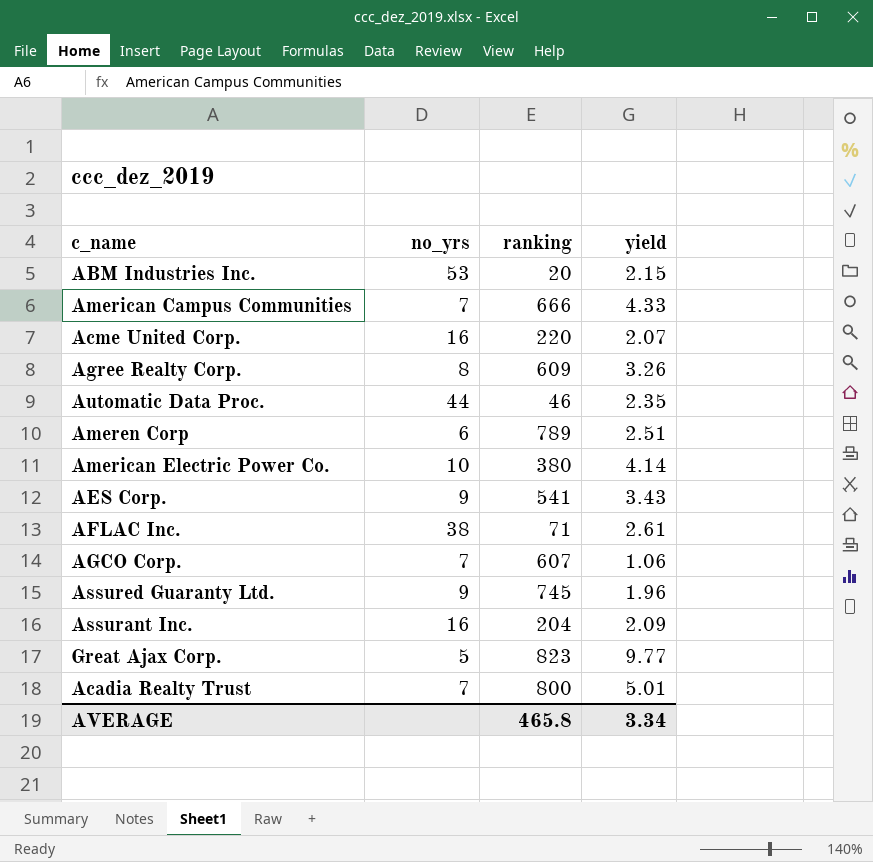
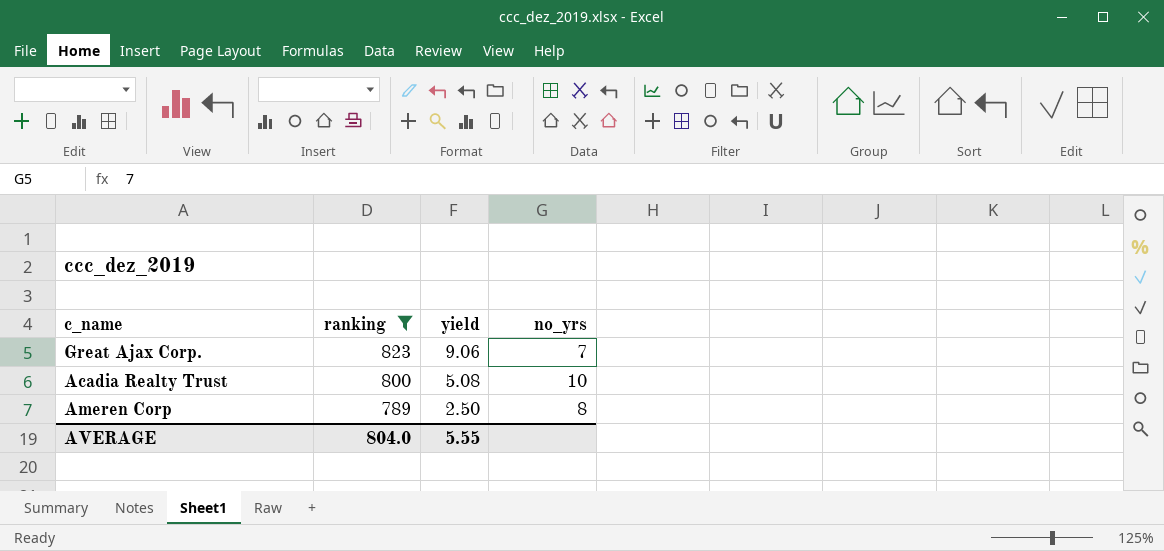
filter: none -> ranking >= 789
row order: none -> ranking descending
column no_yrs | position: 2 -> 4
Great Ajax Corp. | yield: 9.77 -> 9.06
Great Ajax Corp. | no_yrs: 5 -> 7
Acadia Realty Trust | yield: 5.01 -> 5.08
Acadia Realty Trust | no_yrs: 7 -> 10
Ameren Corp | yield: 2.51 -> 2.50
Ameren Corp | no_yrs: 6 -> 8
AVERAGE | ranking: 465.8 -> 804.0
AVERAGE | yield: 3.34 -> 5.55

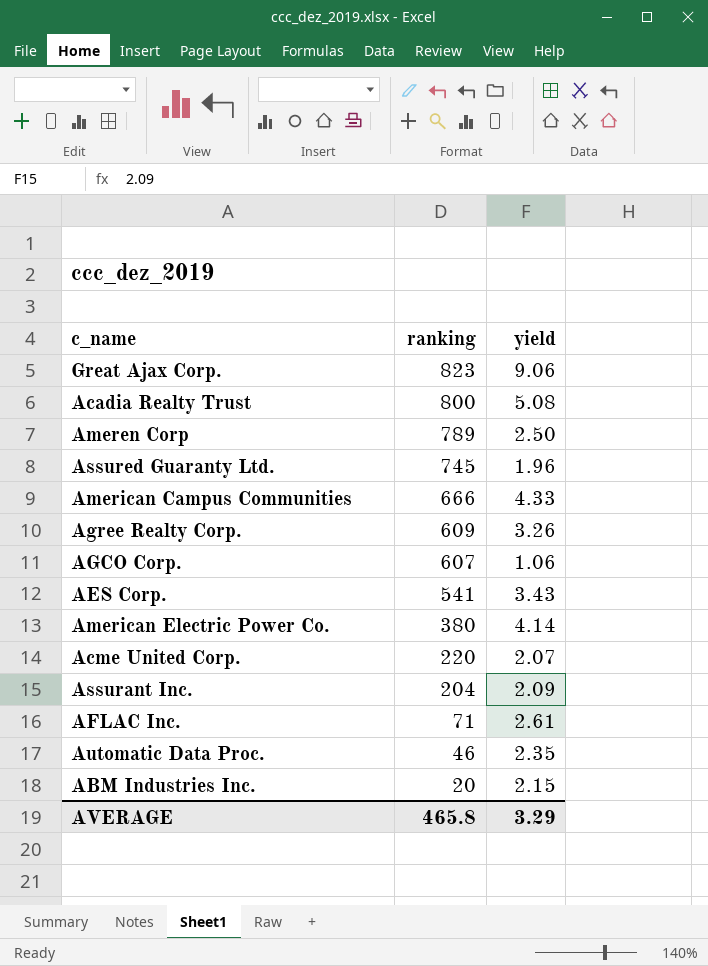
filter: ranking >= 789 -> none
column no_yrs | position: 4 -> none
AVERAGE | ranking: 804.0 -> 465.8
AVERAGE | yield: 5.55 -> 3.29

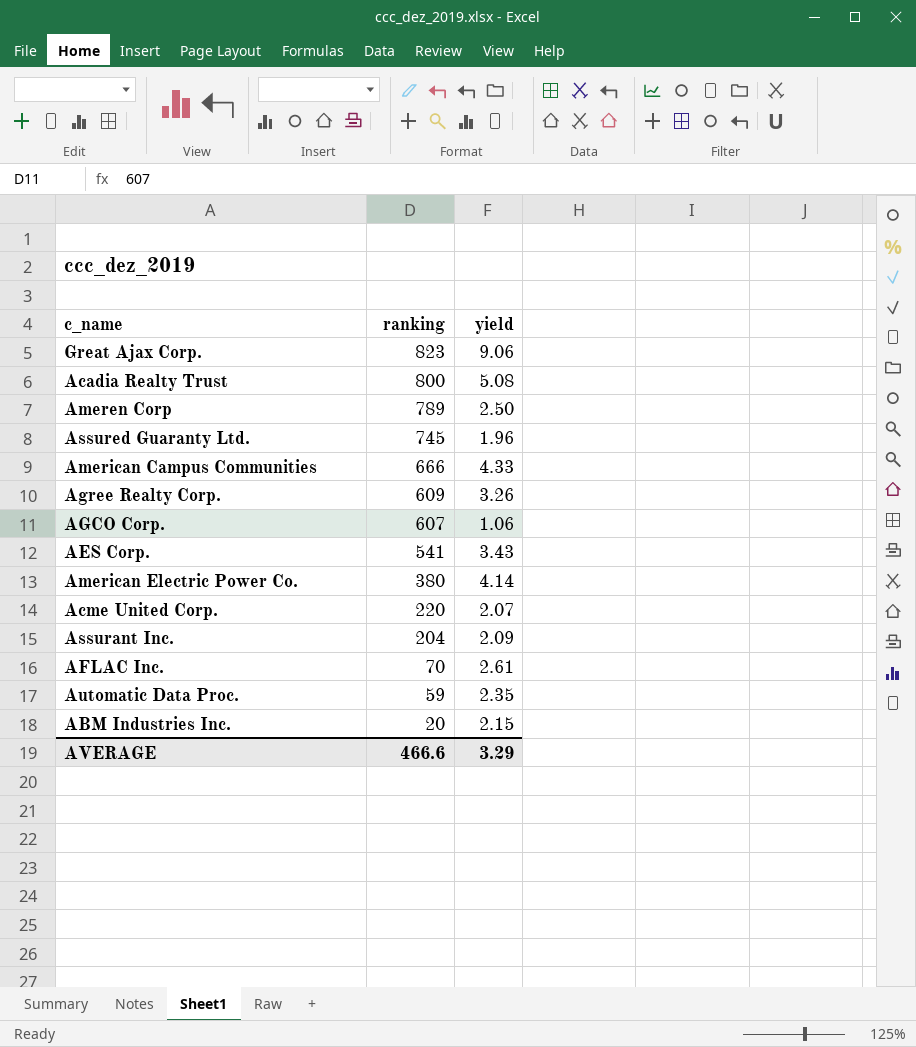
AFLAC Inc. | ranking: 71 -> 70
Automatic Data Proc. | ranking: 46 -> 59
AVERAGE | ranking: 465.8 -> 466.6

